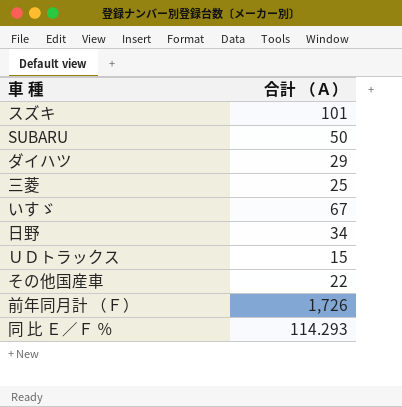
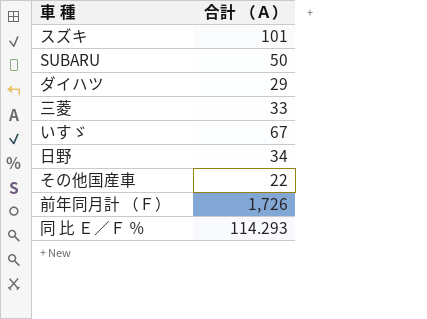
row ＵＤトラックス: 15 -> none
三菱 | 合計 （Ａ）: 25 -> 33

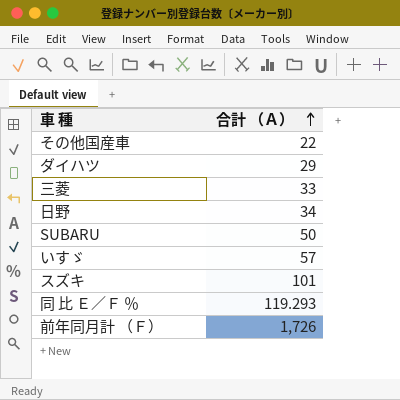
row order: none -> 合計 （Ａ） ascending
いすゞ | 合計 （Ａ）: 67 -> 57
同 比 Ｅ／Ｆ ％ | 合計 （Ａ）: 114.293 -> 119.293

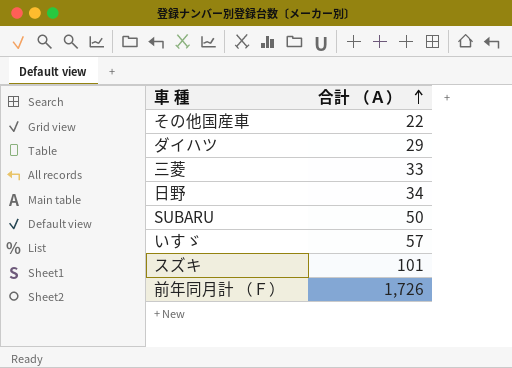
row 同 比 Ｅ／Ｆ ％: 119.293 -> none

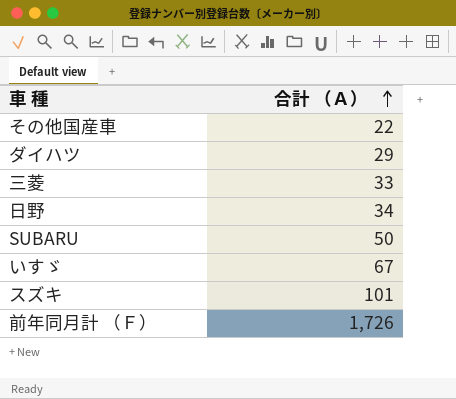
いすゞ | 合計 （Ａ）: 57 -> 67

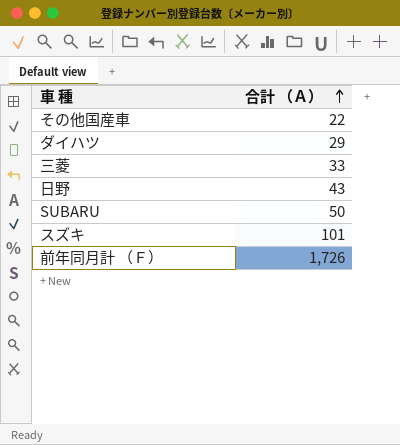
row いすゞ: 67 -> none
日野 | 合計 （Ａ）: 34 -> 43

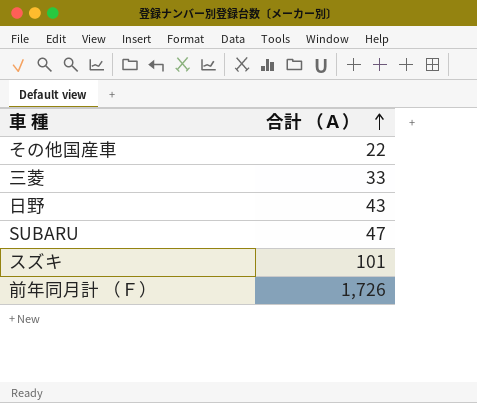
row ダイハツ: 29 -> none
SUBARU | 合計 （Ａ）: 50 -> 47

